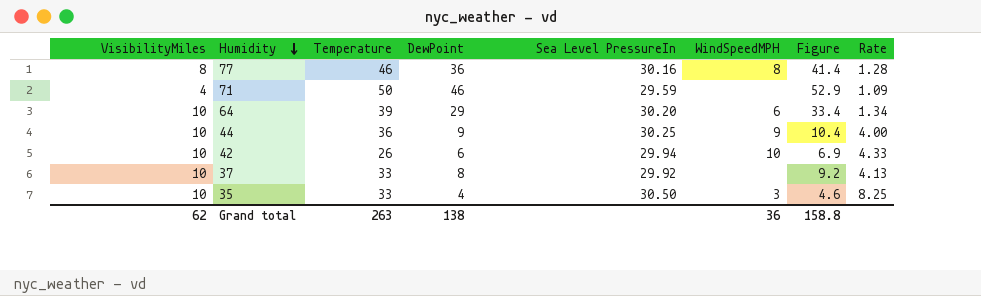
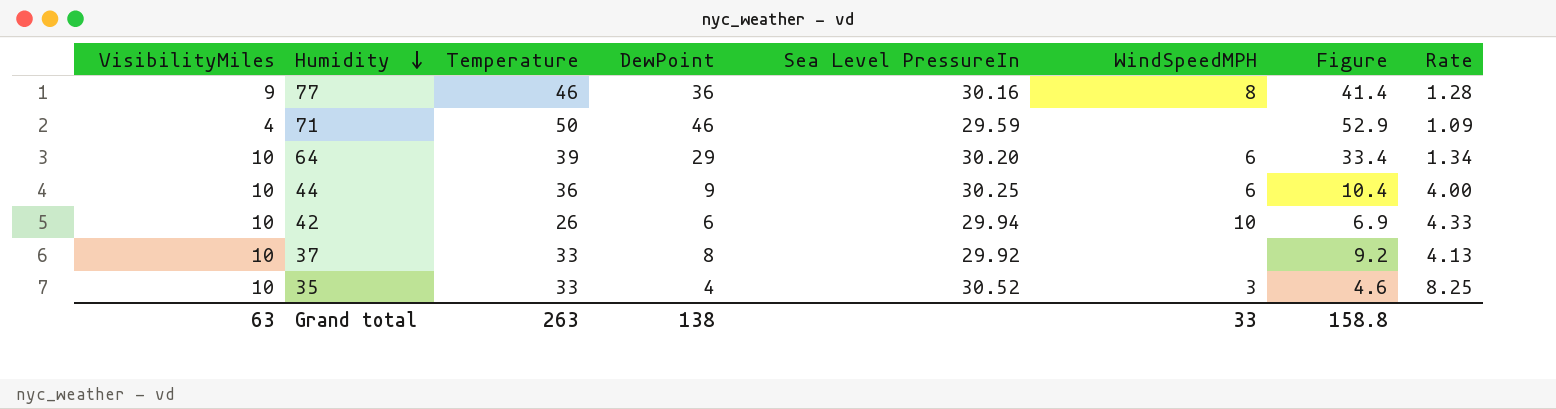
77 | VisibilityMiles: 8 -> 9
44 | WindSpeedMPH: 9 -> 6
35 | Sea Level PressureIn: 30.50 -> 30.52
Grand total | VisibilityMiles: 62 -> 63
Grand total | WindSpeedMPH: 36 -> 33

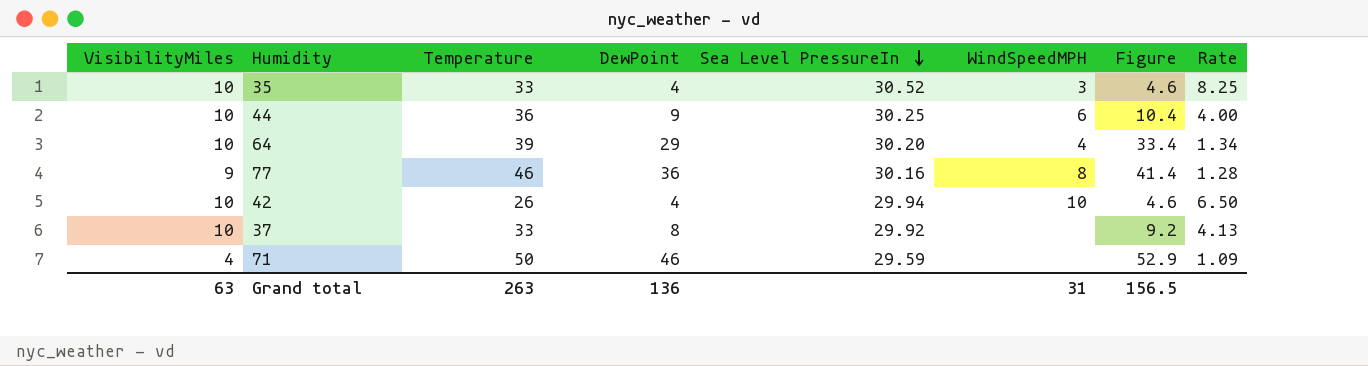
row order: Humidity descending -> Sea Level PressureIn descending
64 | WindSpeedMPH: 6 -> 4
42 | DewPoint: 6 -> 4
42 | Figure: 6.9 -> 4.6
42 | Rate: 4.33 -> 6.50
Grand total | DewPoint: 138 -> 136
Grand total | WindSpeedMPH: 33 -> 31
Grand total | Figure: 158.8 -> 156.5

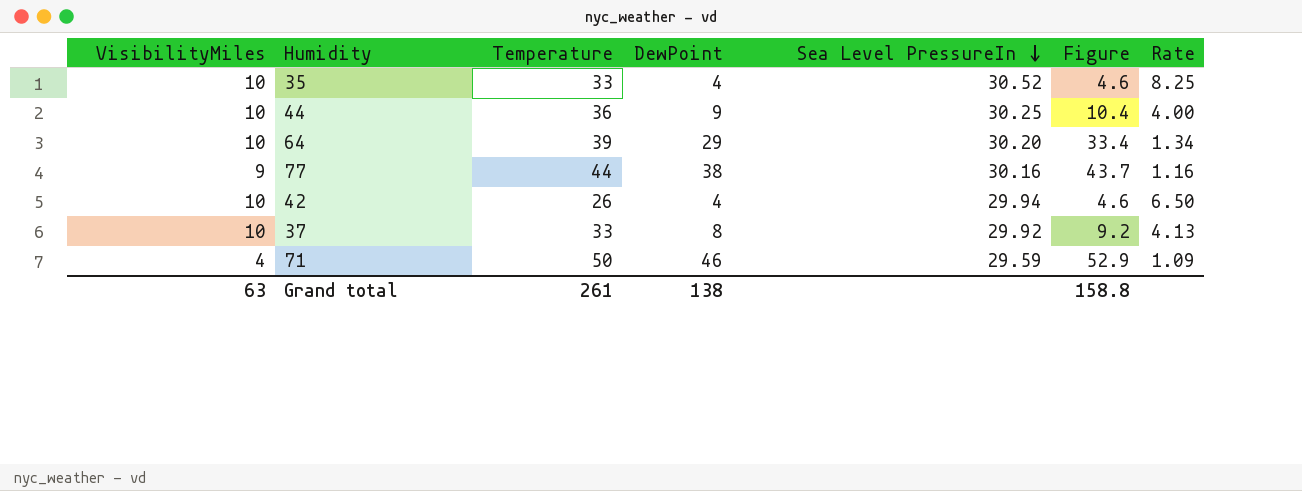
column WindSpeedMPH | position: 6 -> none
77 | Temperature: 46 -> 44
77 | DewPoint: 36 -> 38
77 | Figure: 41.4 -> 43.7
77 | Rate: 1.28 -> 1.16
Grand total | Temperature: 263 -> 261
Grand total | DewPoint: 136 -> 138
Grand total | Figure: 156.5 -> 158.8

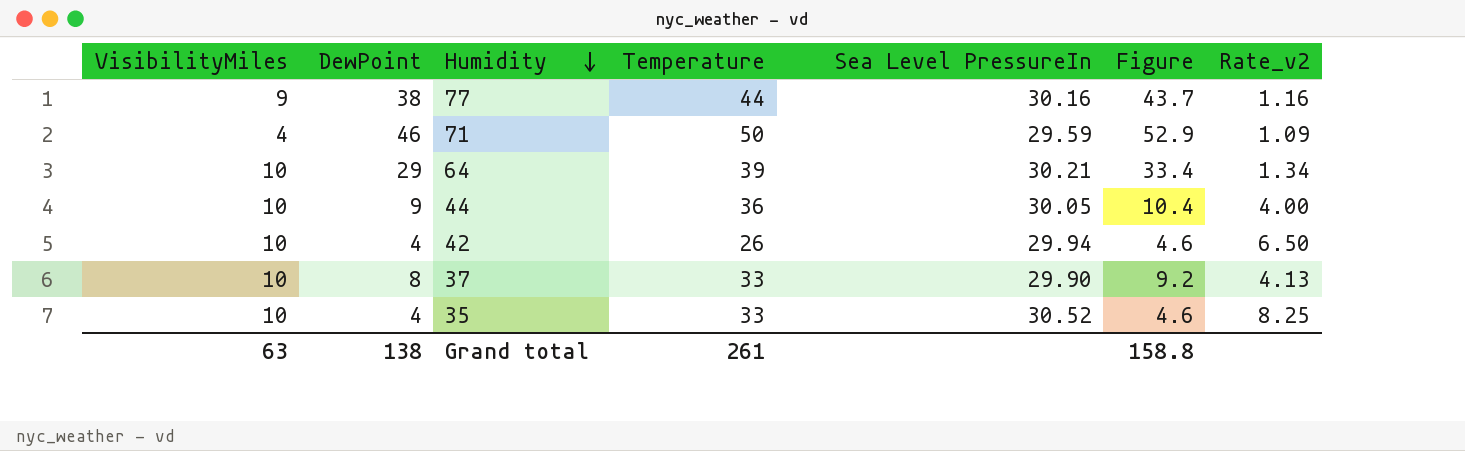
row order: Sea Level PressureIn descending -> Humidity descending
column DewPoint | position: 4 -> 2
column name: Rate -> Rate_v2
64 | Sea Level PressureIn: 30.20 -> 30.21
44 | Sea Level PressureIn: 30.25 -> 30.05
37 | Sea Level PressureIn: 29.92 -> 29.90

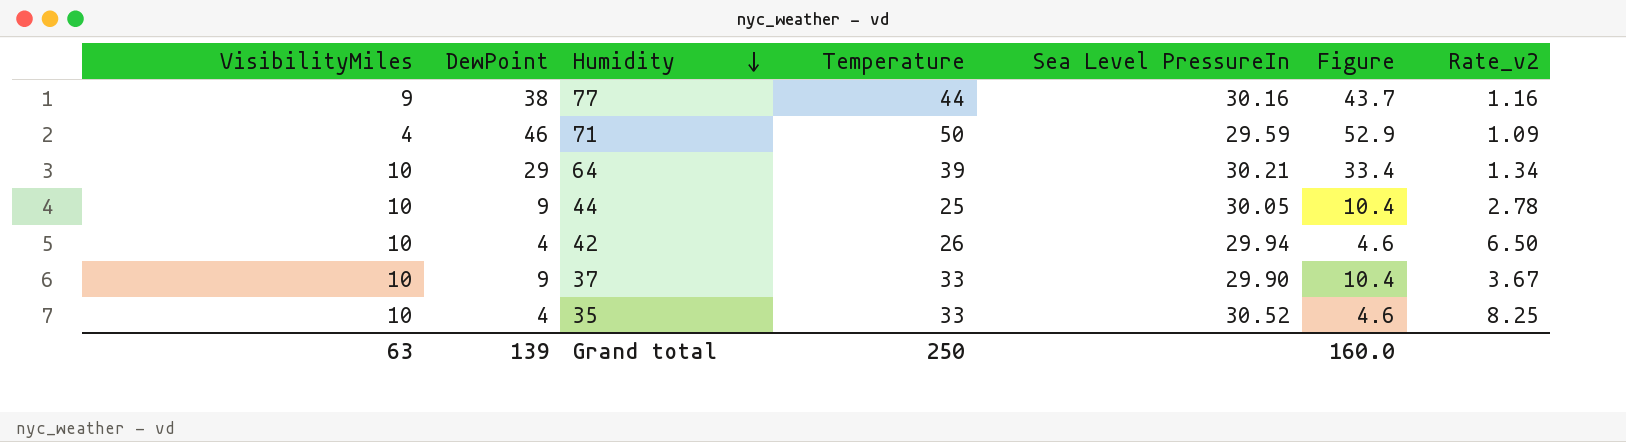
44 | Temperature: 36 -> 25
44 | Rate_v2: 4.00 -> 2.78
37 | DewPoint: 8 -> 9
37 | Figure: 9.2 -> 10.4
37 | Rate_v2: 4.13 -> 3.67
Grand total | DewPoint: 138 -> 139
Grand total | Temperature: 261 -> 250
Grand total | Figure: 158.8 -> 160.0

